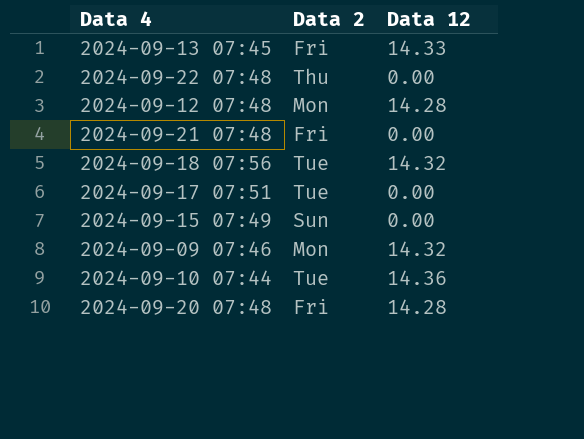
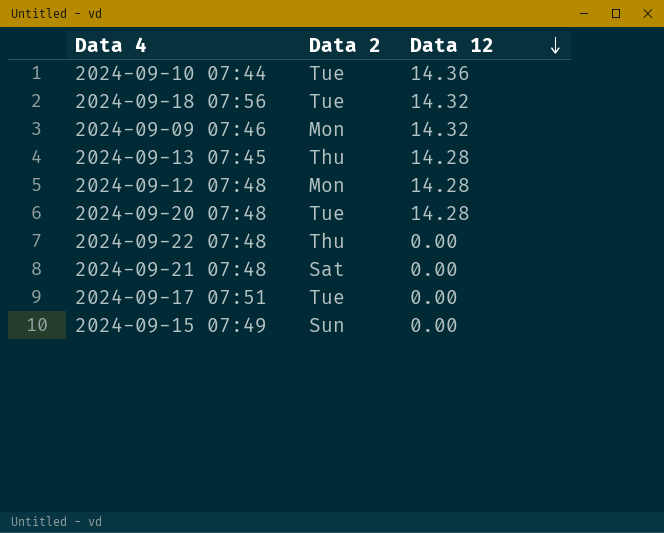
row order: none -> Data 12 descending
2024-09-13 07:45 | Data 2: Fri -> Thu
2024-09-13 07:45 | Data 12: 14.33 -> 14.28
2024-09-20 07:48 | Data 2: Fri -> Tue
2024-09-21 07:48 | Data 2: Fri -> Sat

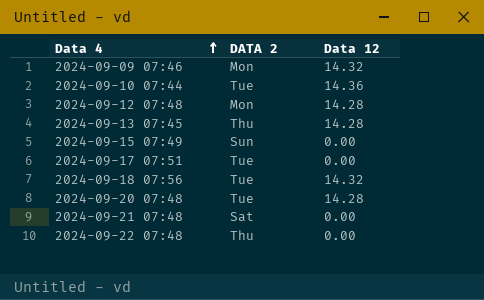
row order: Data 12 descending -> Data 4 ascending
column name: Data 2 -> DATA 2

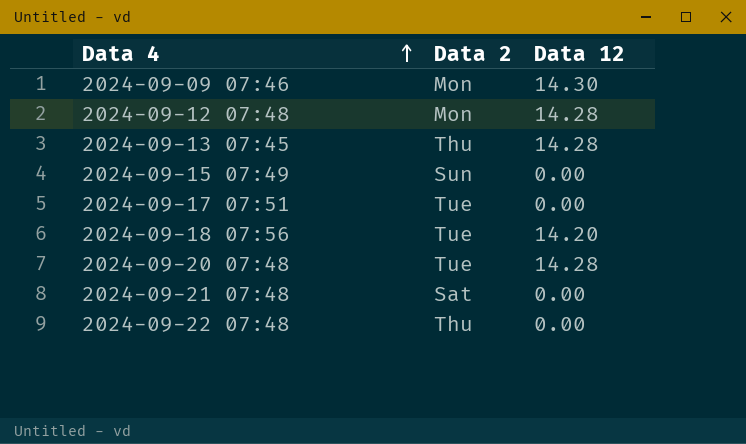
column name: DATA 2 -> Data 2
row 2024-09-10 07:44: Tue | 14.36 -> none
2024-09-09 07:46 | Data 12: 14.32 -> 14.30
2024-09-18 07:56 | Data 12: 14.32 -> 14.20

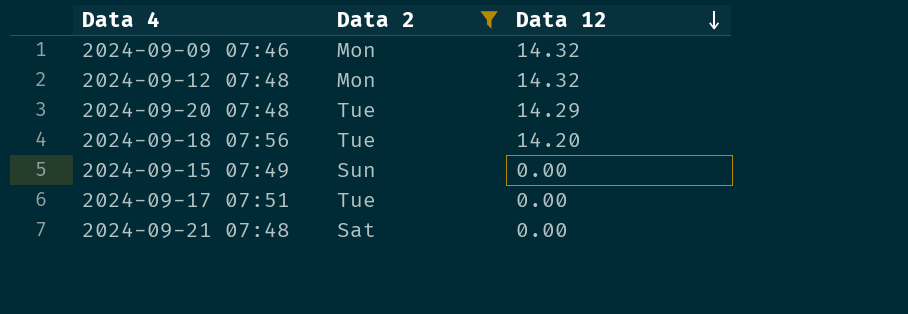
filter: none -> Data 2 != Thu
row order: Data 4 ascending -> Data 12 descending
2024-09-09 07:46 | Data 12: 14.30 -> 14.32
2024-09-12 07:48 | Data 12: 14.28 -> 14.32
2024-09-20 07:48 | Data 12: 14.28 -> 14.29

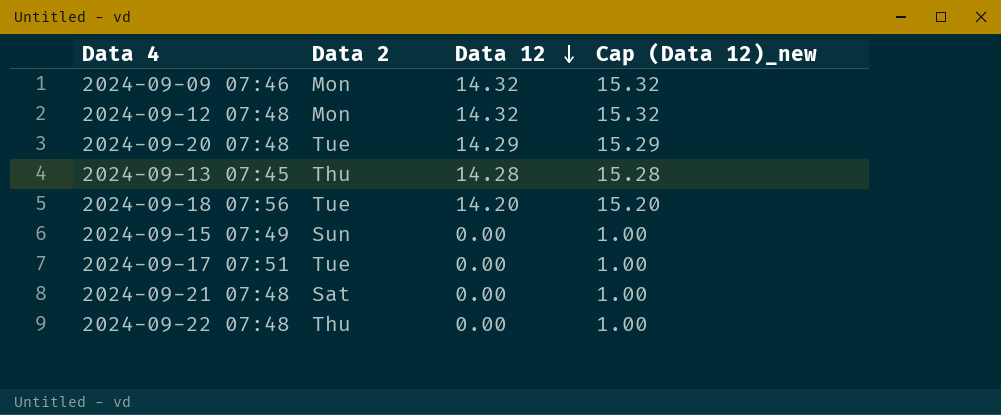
filter: Data 2 != Thu -> none
column Cap (Data 12)_new | formula: none -> [Data 12] + 1

